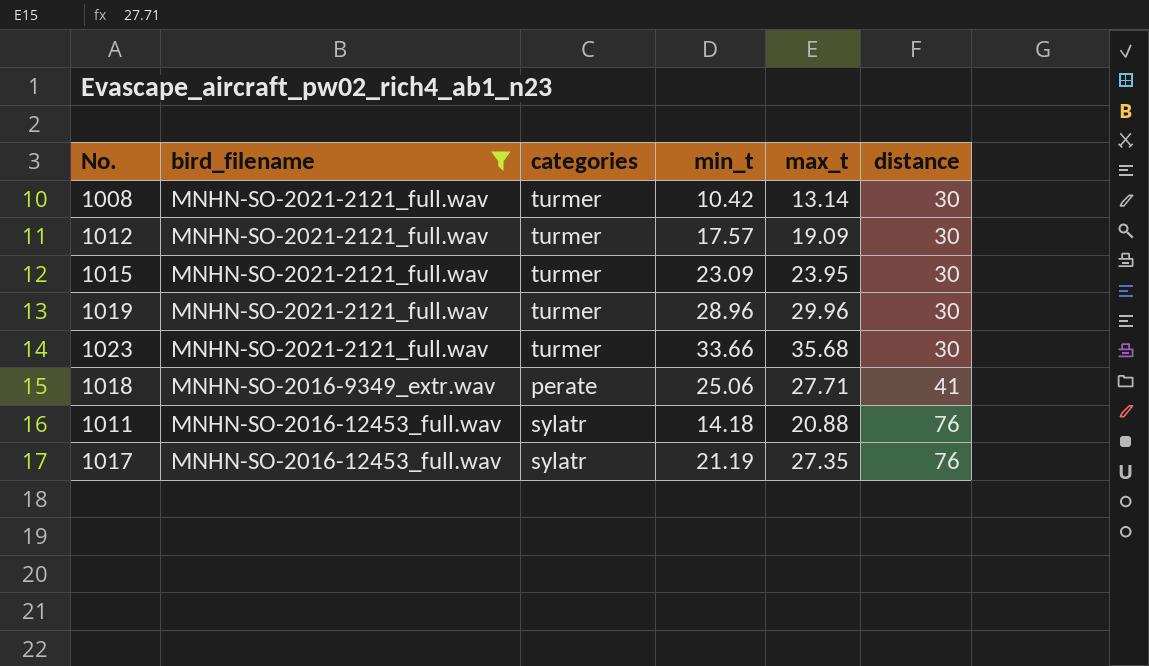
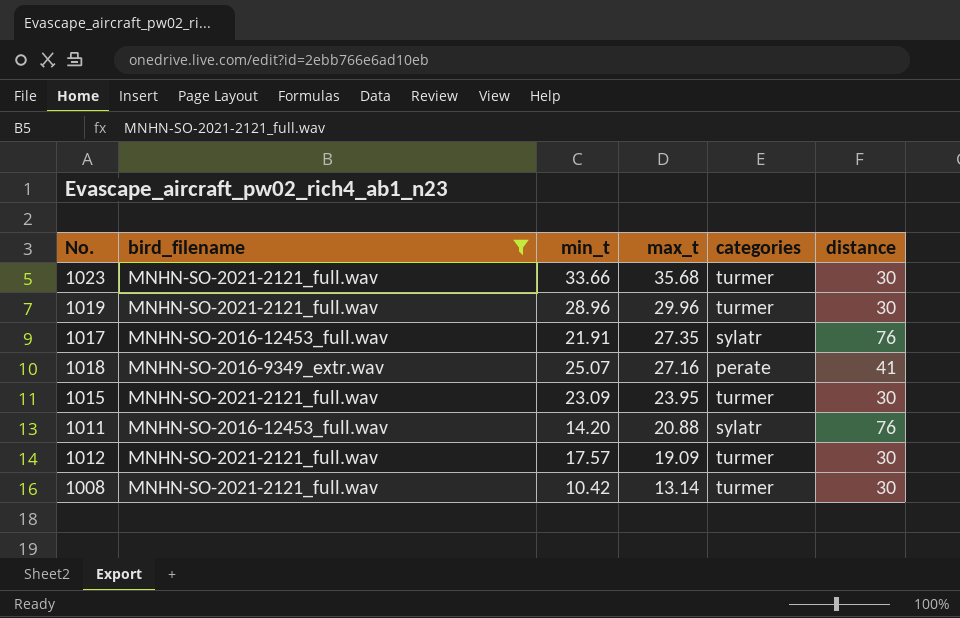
row order: distance ascending -> max_t descending
column categories | position: 3 -> 5
1017 | min_t: 21.19 -> 21.91
1018 | min_t: 25.06 -> 25.07
1018 | max_t: 27.71 -> 27.16
1011 | min_t: 14.18 -> 14.20

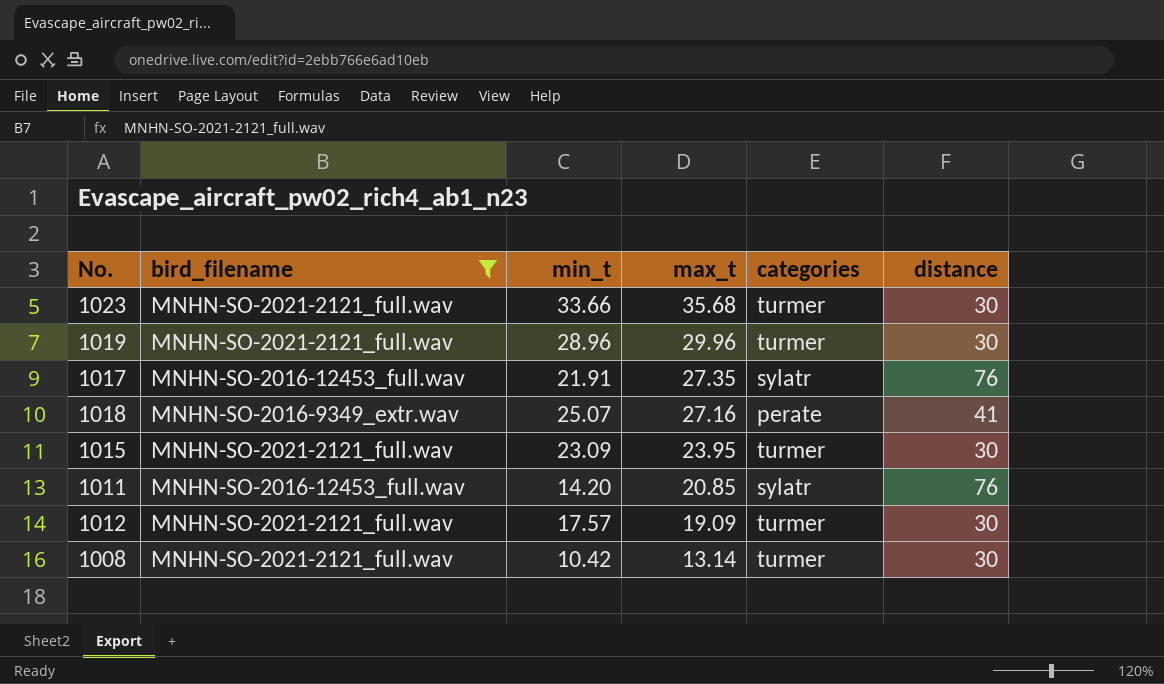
1011 | max_t: 20.88 -> 20.85

